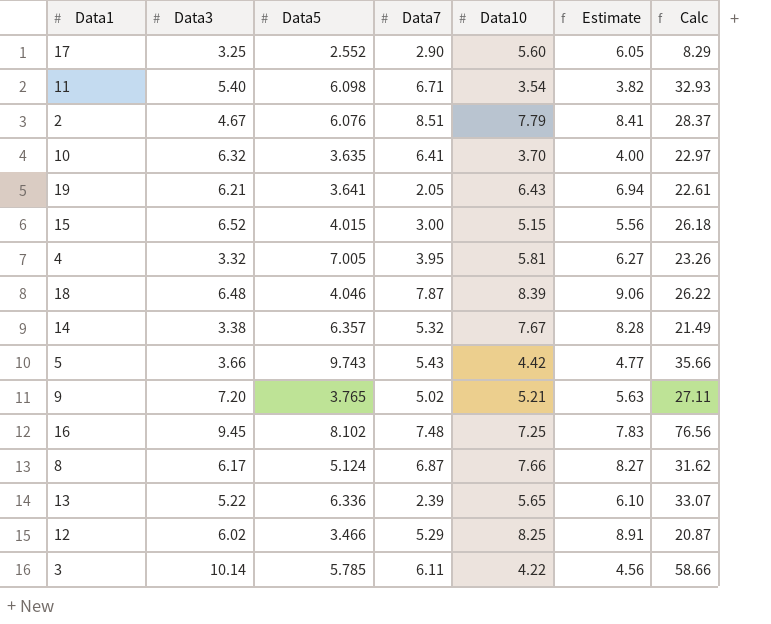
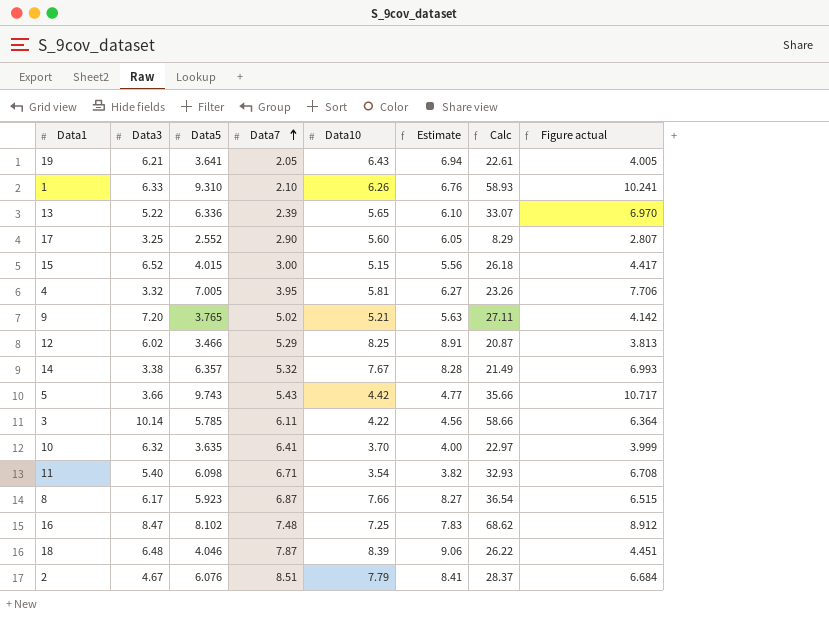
row order: none -> Data7 ascending
column Figure actual | formula: none -> [Data5] * 1.1
row 1: none -> 6.33 | 9.310 | 2.10 | 6.26 | 6.76 | 58.93 | 10.241
8 | Data5: 5.124 -> 5.923
8 | Calc: 31.62 -> 36.54
16 | Data3: 9.45 -> 8.47
16 | Calc: 76.56 -> 68.62

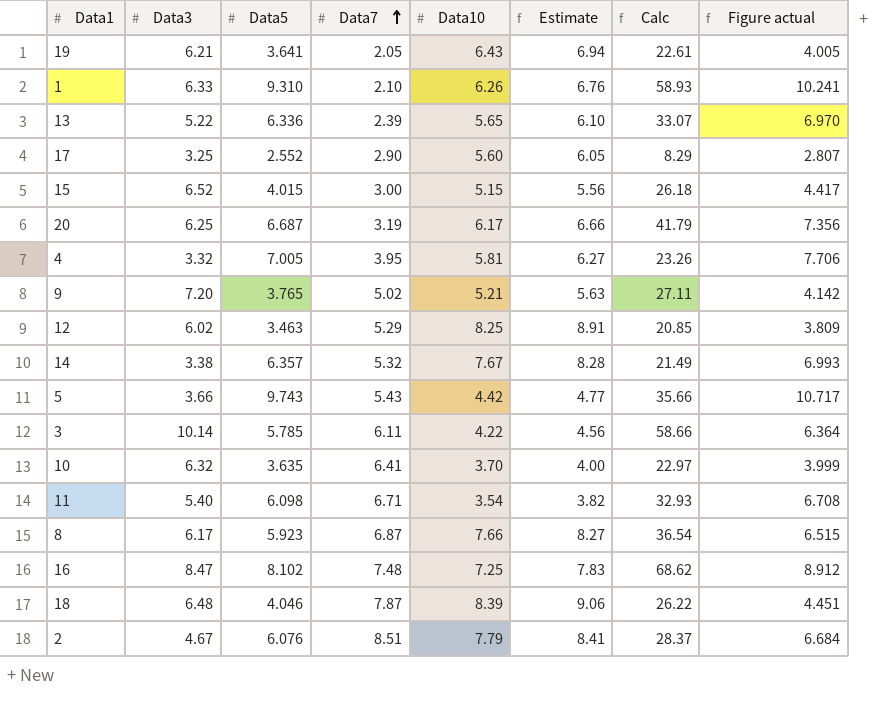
row 20: none -> 6.25 | 6.687 | 3.19 | 6.17 | 6.66 | 41.79 | 7.356
12 | Data5: 3.466 -> 3.463
12 | Calc: 20.87 -> 20.85
12 | Figure actual: 3.813 -> 3.809

